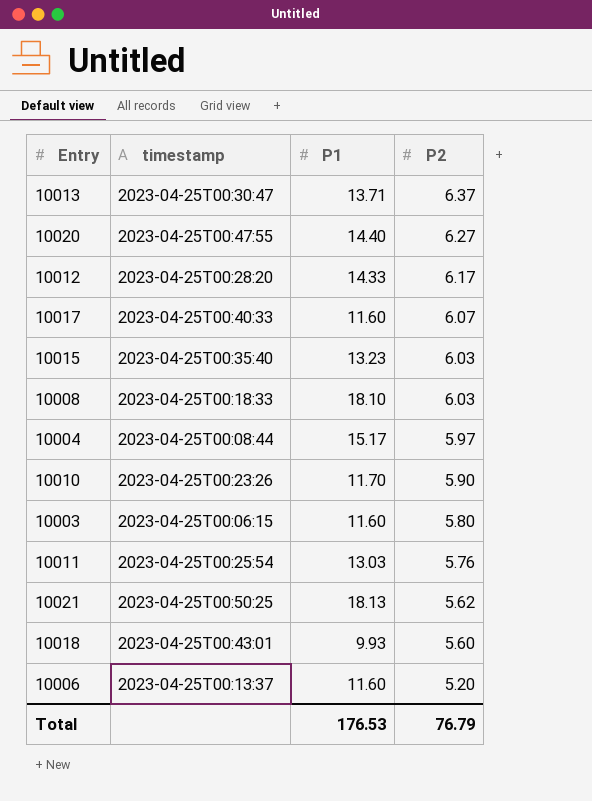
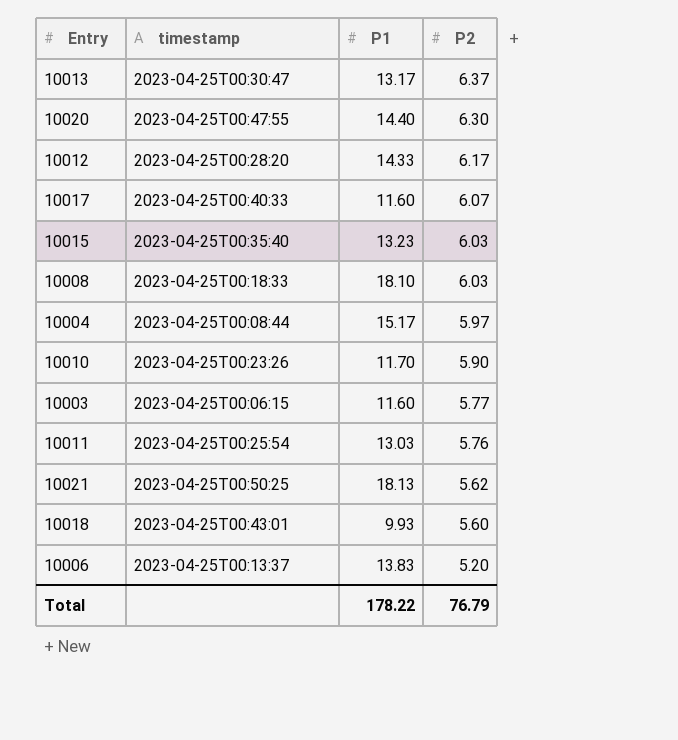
10013 | P1: 13.71 -> 13.17
10020 | P2: 6.27 -> 6.30
10003 | P2: 5.80 -> 5.77
10006 | P1: 11.60 -> 13.83
Total | P1: 176.53 -> 178.22

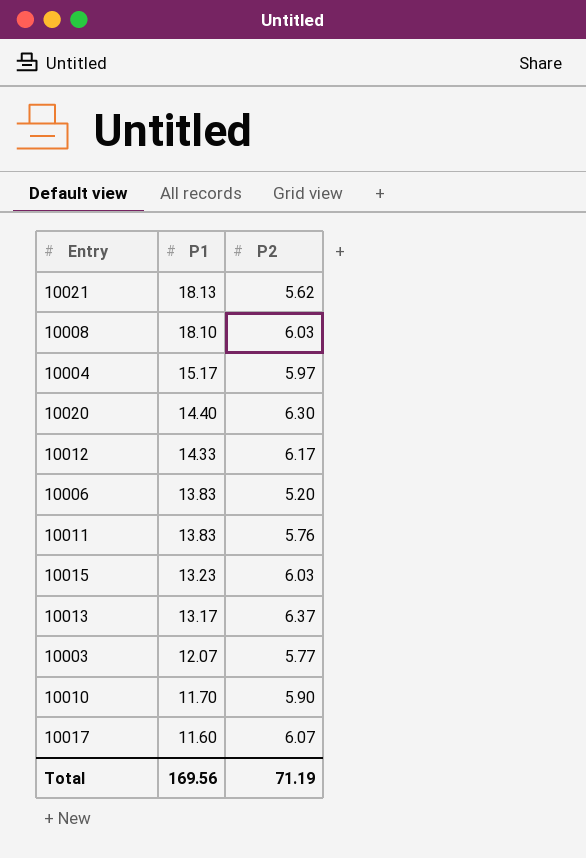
row order: P2 descending -> P1 descending
column timestamp | position: 2 -> none
row 10018: 2023-04-25T00:43:01 | 9.93 | 5.60 -> none
10011 | P1: 13.03 -> 13.83
10003 | P1: 11.60 -> 12.07
Total | P1: 178.22 -> 169.56
Total | P2: 76.79 -> 71.19

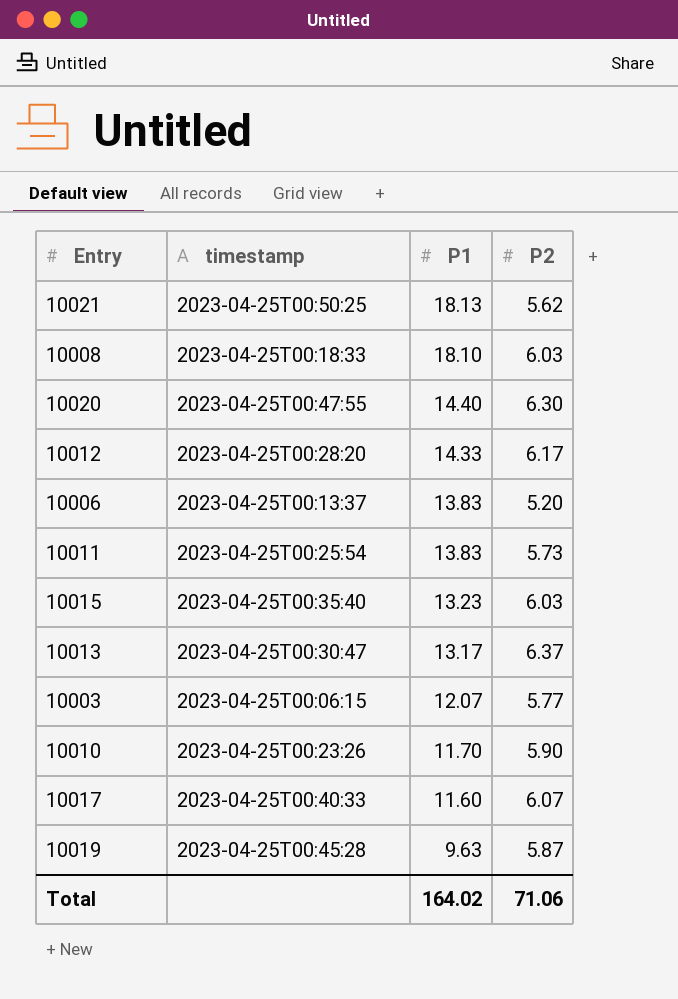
column timestamp | position: none -> 2
row 10004: 15.17 | 5.97 -> none
10011 | P2: 5.76 -> 5.73
row 10019: none -> 2023-04-25T00:45:28 | 9.63 | 5.87
Total | P1: 169.56 -> 164.02
Total | P2: 71.19 -> 71.06

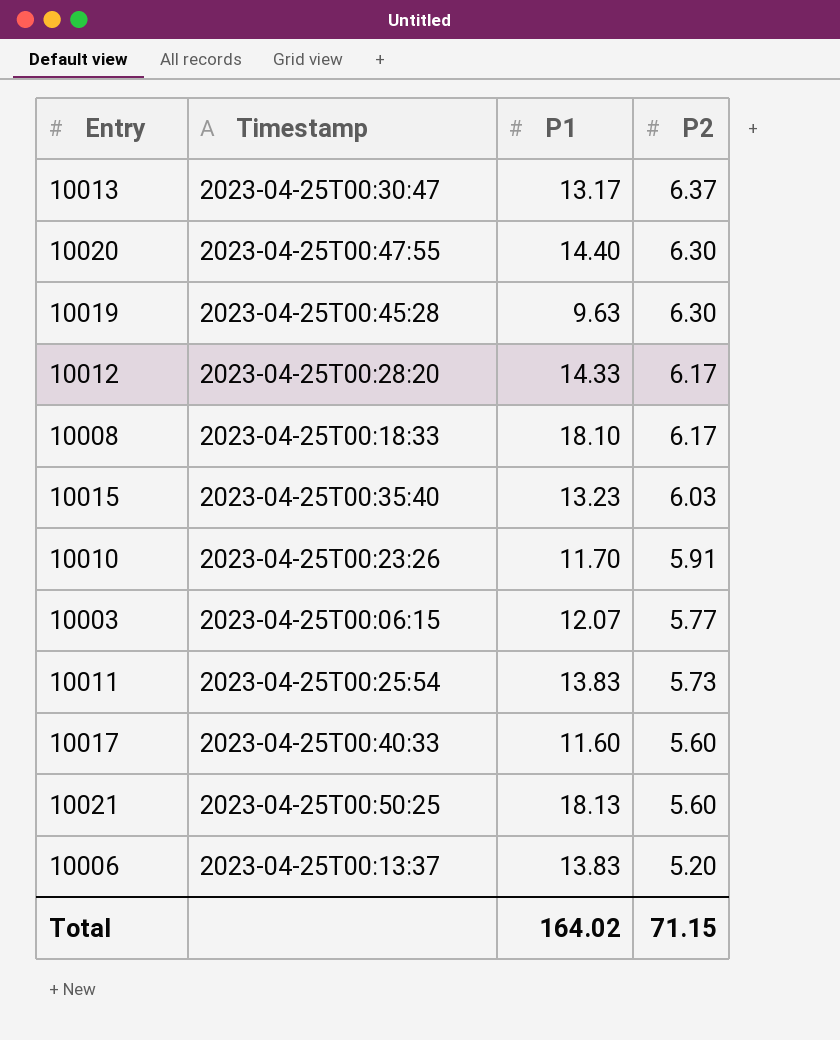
row order: P1 descending -> P2 descending
column name: timestamp -> Timestamp
10019 | P2: 5.87 -> 6.30
10008 | P2: 6.03 -> 6.17
10010 | P2: 5.90 -> 5.91
10017 | P2: 6.07 -> 5.60
10021 | P2: 5.62 -> 5.60
Total | P2: 71.06 -> 71.15

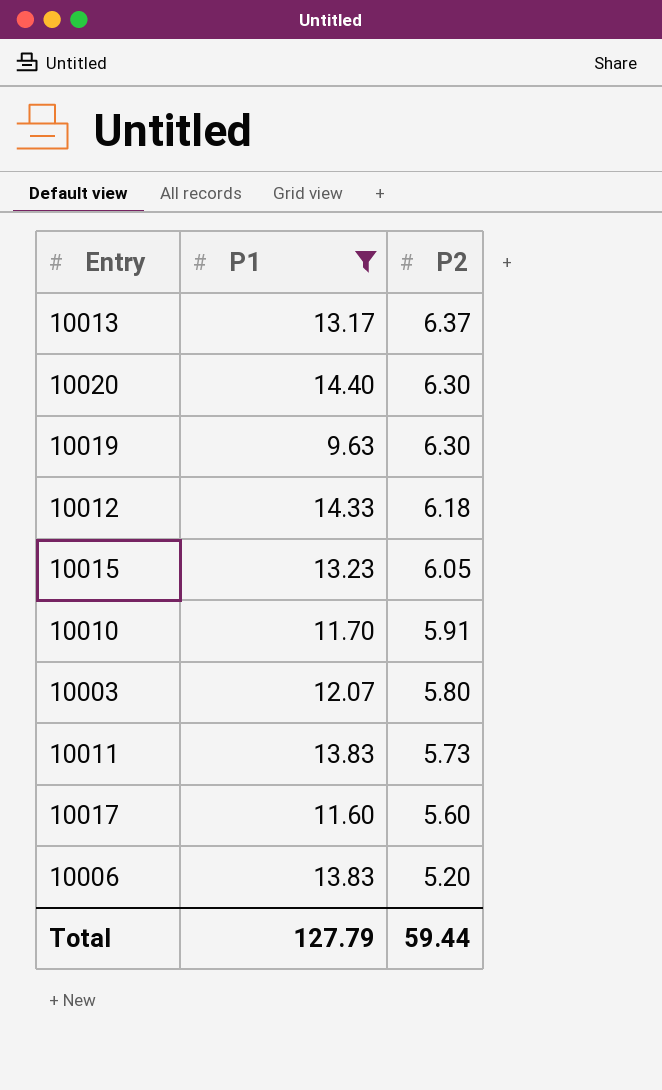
filter: none -> P1 <= 14.40
column Timestamp | position: 2 -> none
10012 | P2: 6.17 -> 6.18
10015 | P2: 6.03 -> 6.05
10003 | P2: 5.77 -> 5.80
Total | P1: 164.02 -> 127.79
Total | P2: 71.15 -> 59.44

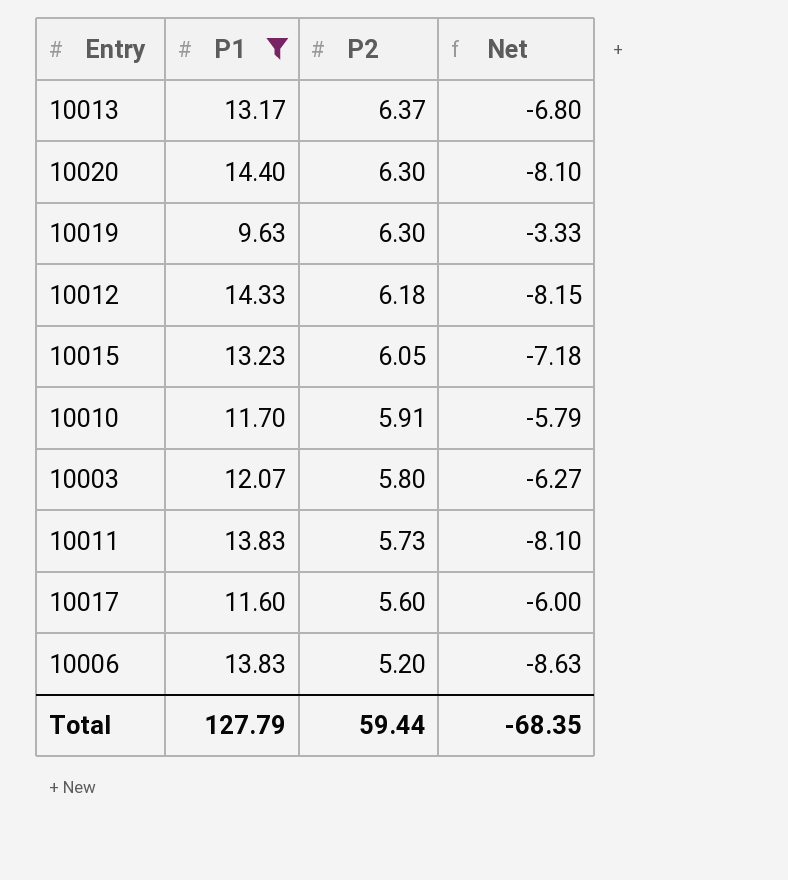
column Net | formula: none -> [P2] - [P1]

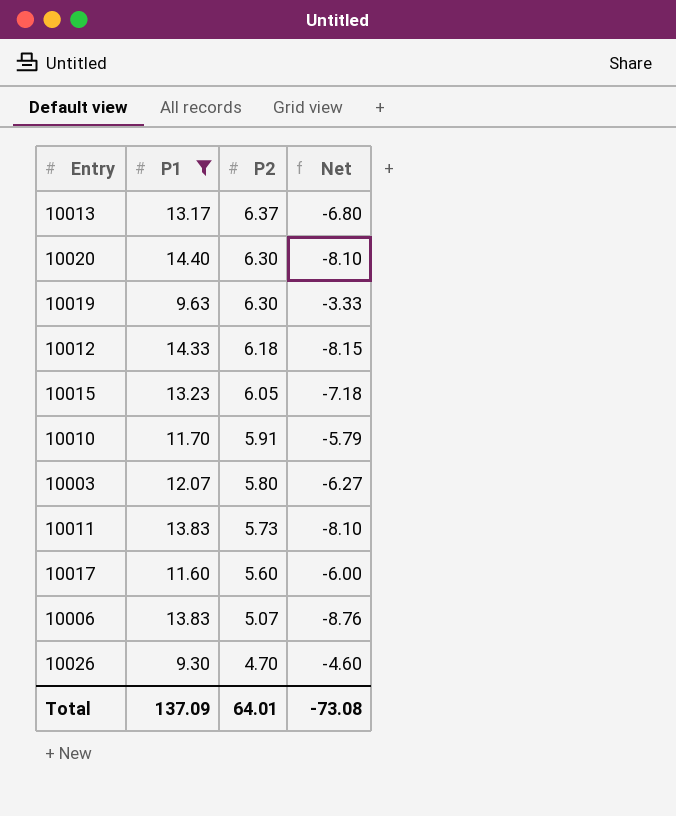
10006 | P2: 5.20 -> 5.07
10006 | Net: -8.63 -> -8.76
row 10026: none -> 9.30 | 4.70 | -4.60
Total | P1: 127.79 -> 137.09
Total | P2: 59.44 -> 64.01
Total | Net: -68.35 -> -73.08

